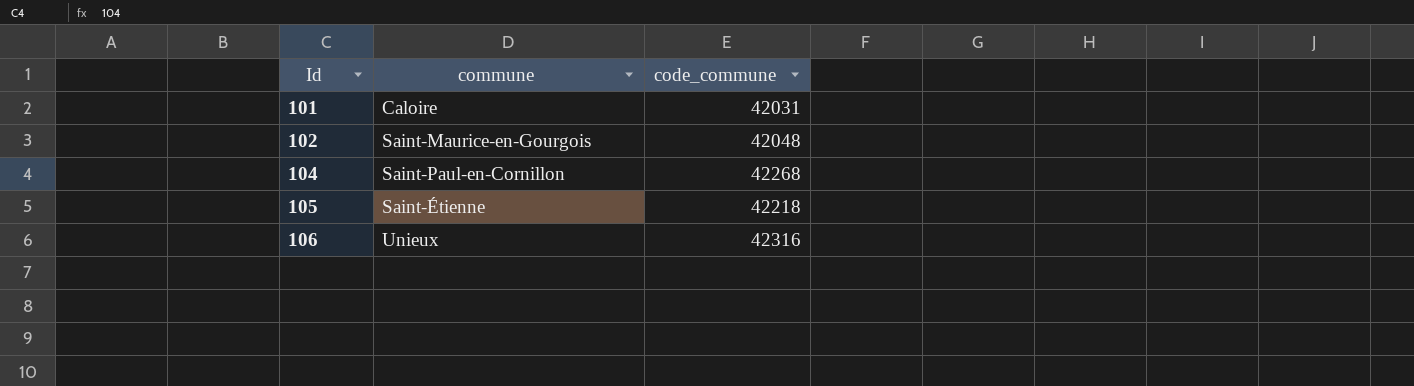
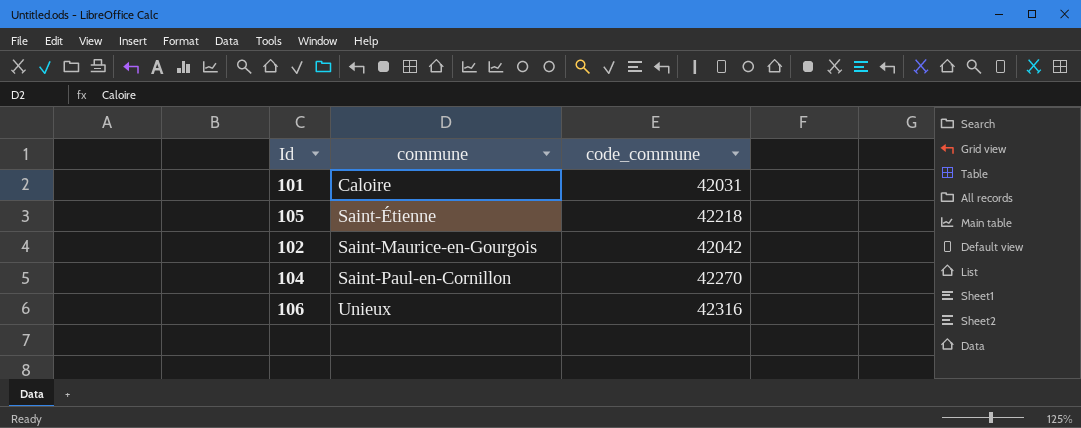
row order: Id ascending -> commune ascending
102 | code_commune: 42048 -> 42042
104 | code_commune: 42268 -> 42270

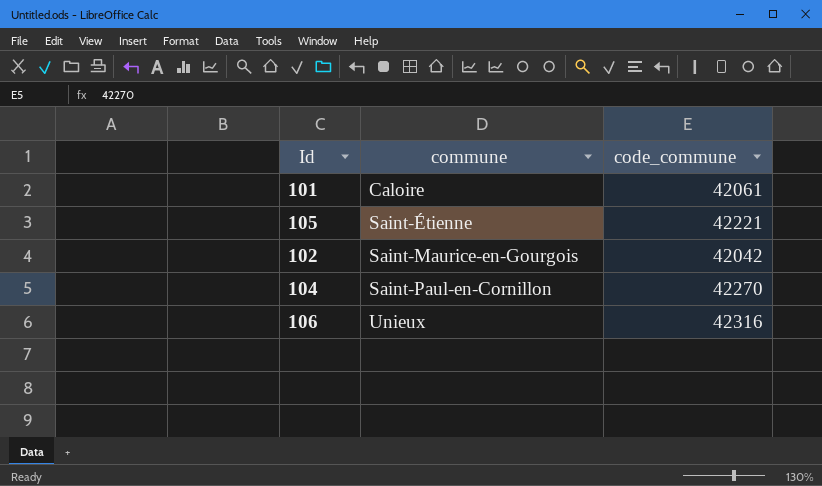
101 | code_commune: 42031 -> 42061
105 | code_commune: 42218 -> 42221

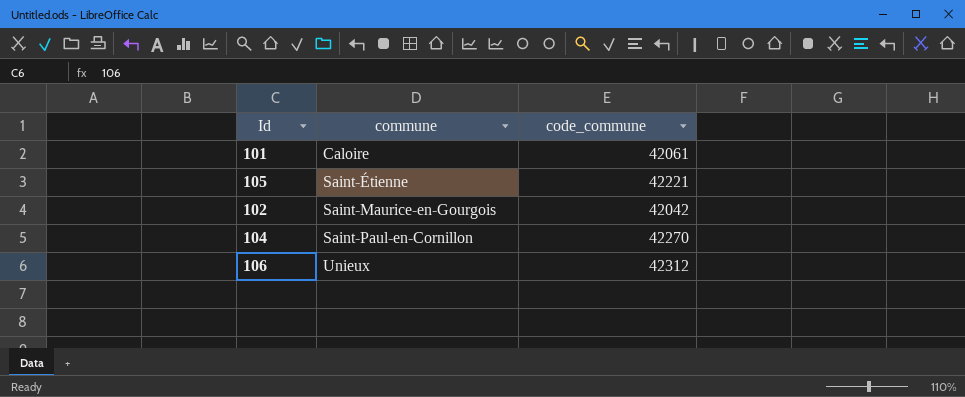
106 | code_commune: 42316 -> 42312

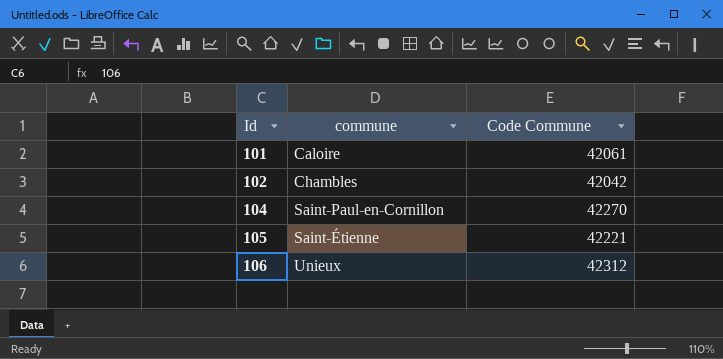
row order: commune ascending -> Id ascending
column name: code_commune -> Code Commune
102 | commune: Saint-Maurice-en-Gourgois -> Chambles

